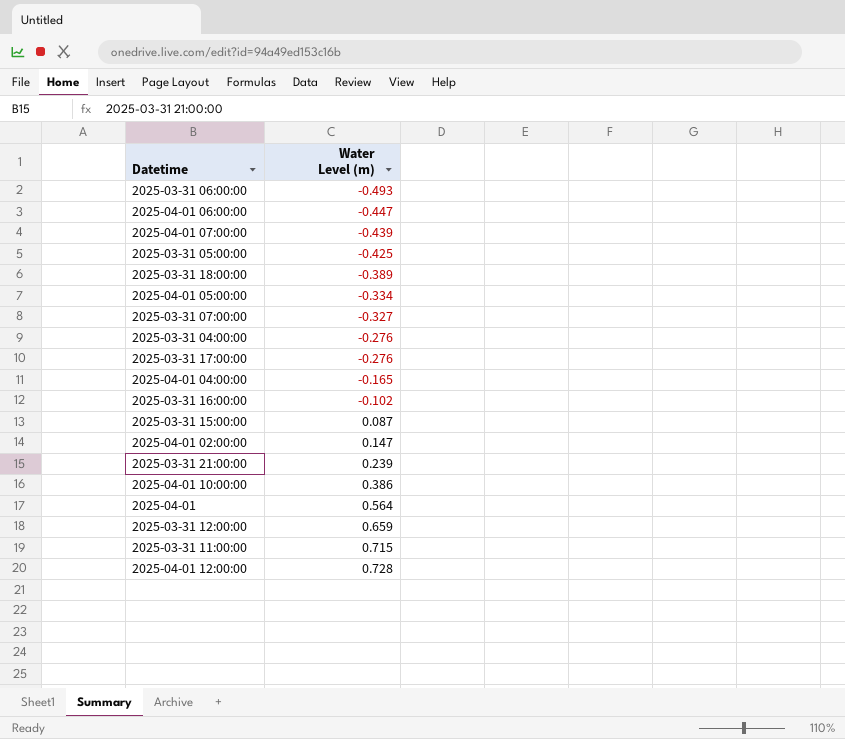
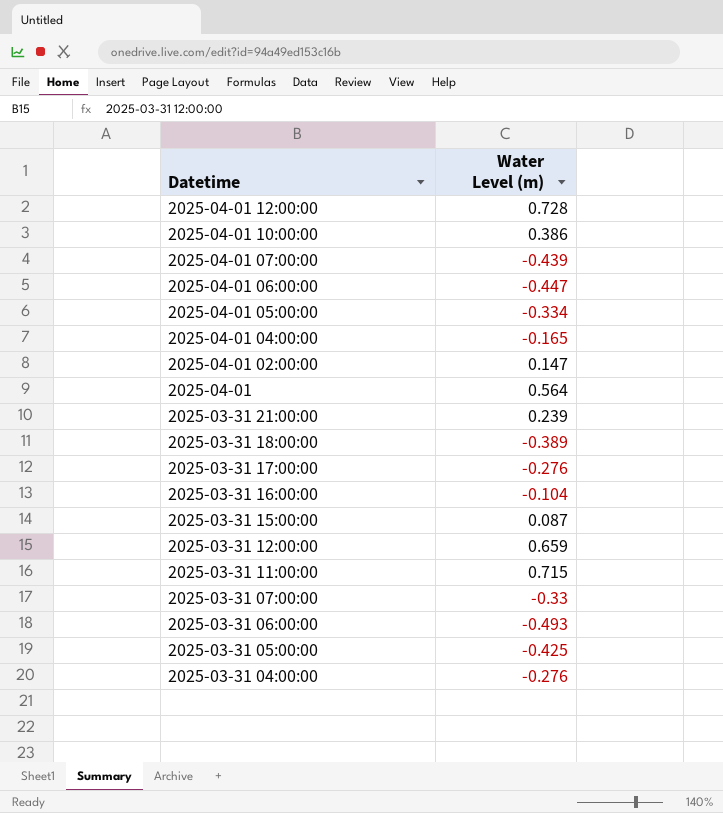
row order: Water Level (m) ascending -> Datetime descending
2025-03-31 16:00:00 | Water Level (m): -0.102 -> -0.104
2025-03-31 07:00:00 | Water Level (m): -0.327 -> -0.33

